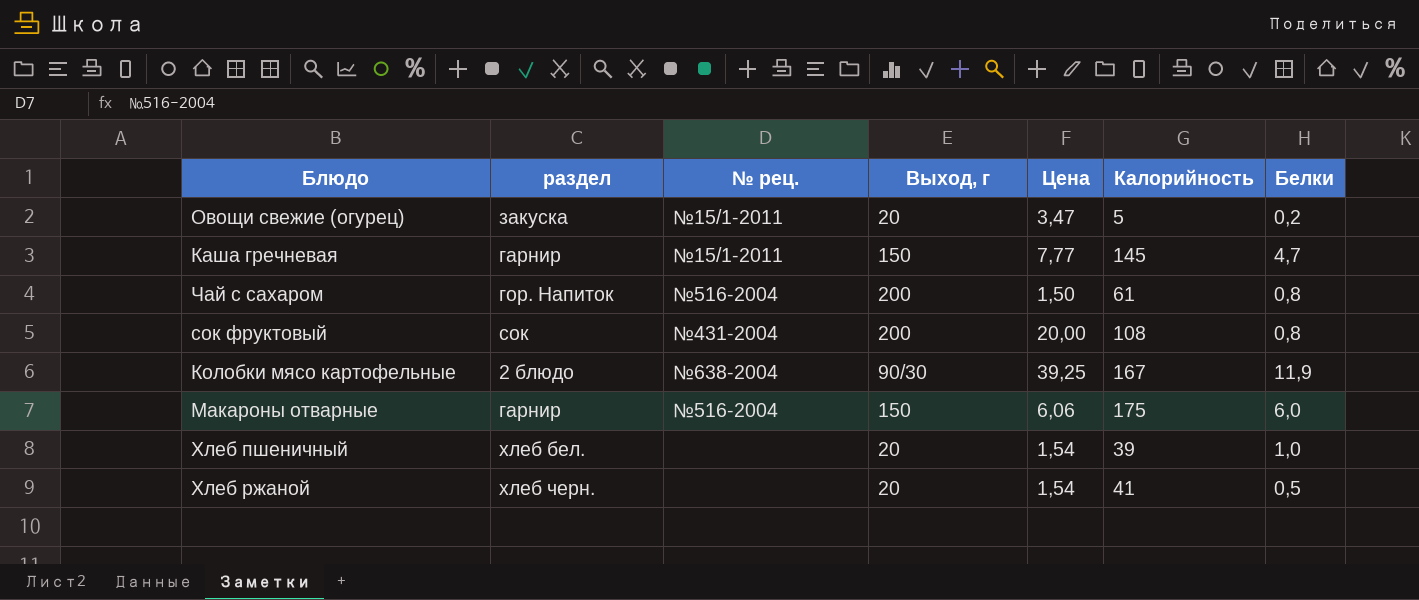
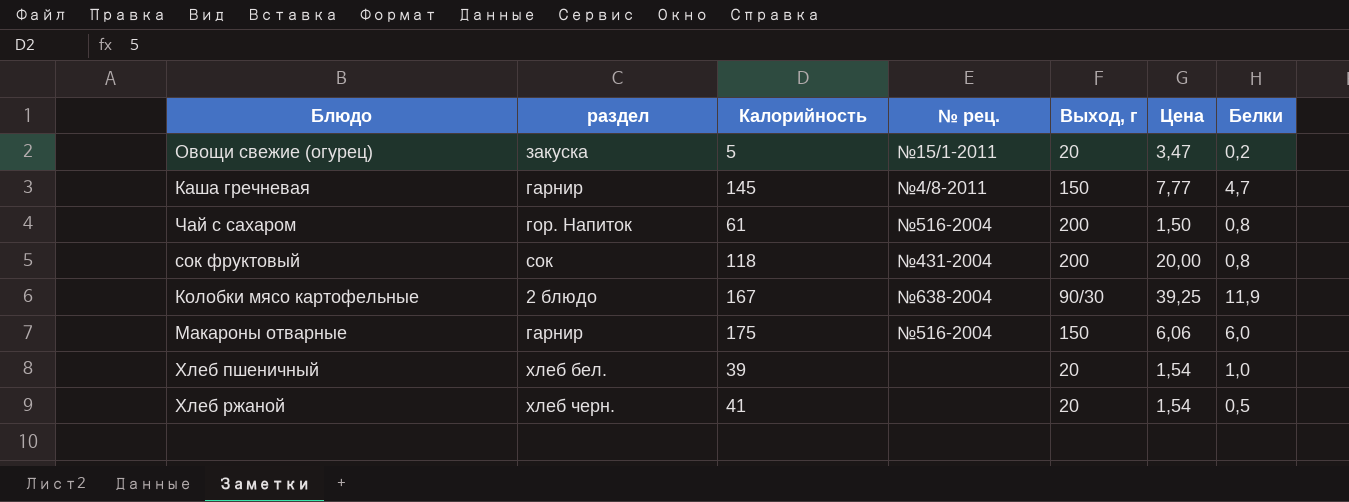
column Калорийность | position: 6 -> 3
Каша гречневая | № рец.: №15/1-2011 -> №4/8-2011
сок фруктовый | Калорийность: 108 -> 118

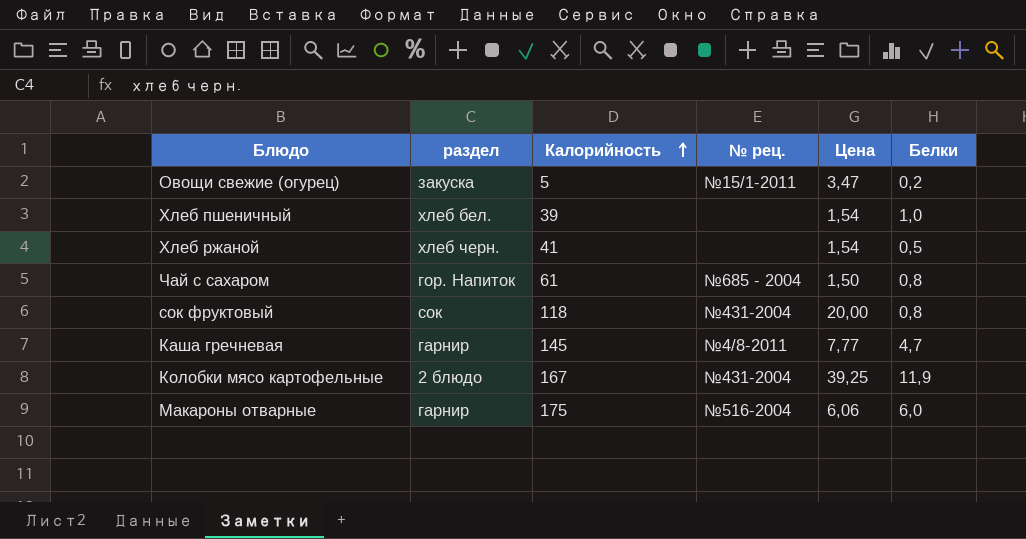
row order: none -> Калорийность ascending
column Выход, г | position: 5 -> none
Чай с сахаром | № рец.: №516-2004 -> №685 - 2004
Колобки мясо картофельные | № рец.: №638-2004 -> №431-2004

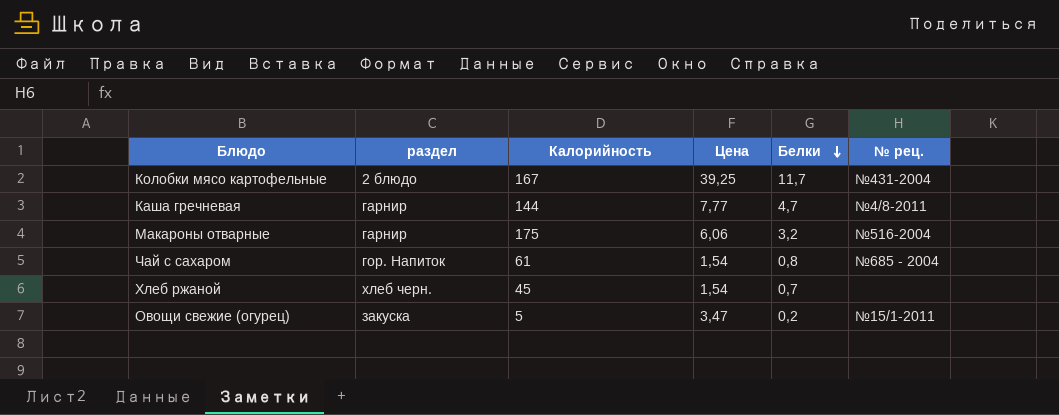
row order: Калорийность ascending -> Белки descending
column № рец. | position: 4 -> 6
row Хлеб пшеничный: хлеб бел. | 39 | none | 1,54 | 1,0 -> none
row сок фруктовый: сок | 118 | №431-2004 | 20,00 | 0,8 -> none
Колобки мясо картофельные | Белки: 11,9 -> 11,7
Каша гречневая | Калорийность: 145 -> 144
Макароны отварные | Белки: 6,0 -> 3,2
Чай с сахаром | Цена: 1,50 -> 1,54
Хлеб ржаной | Калорийность: 41 -> 45
Хлеб ржаной | Белки: 0,5 -> 0,7

